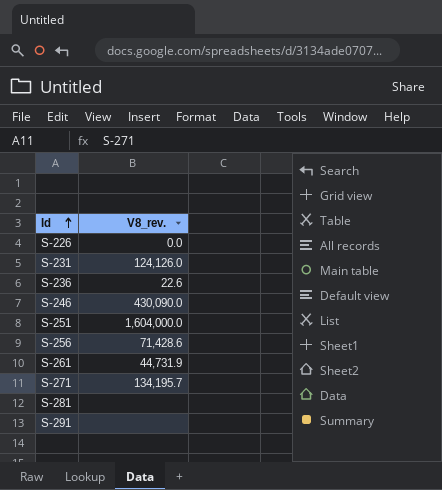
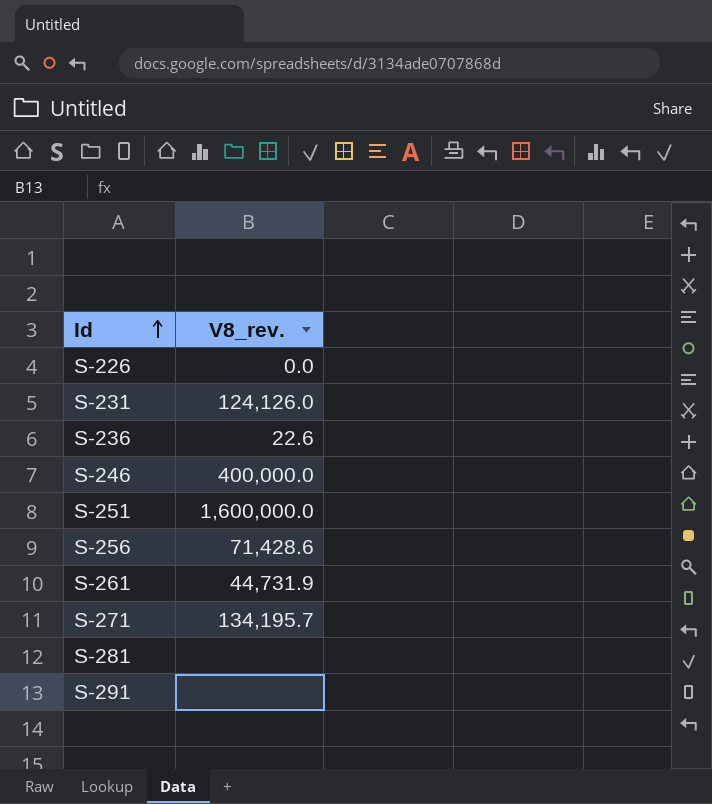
S-246 | V8_rev.: 430,090.0 -> 400,000.0
S-251 | V8_rev.: 1,604,000.0 -> 1,600,000.0

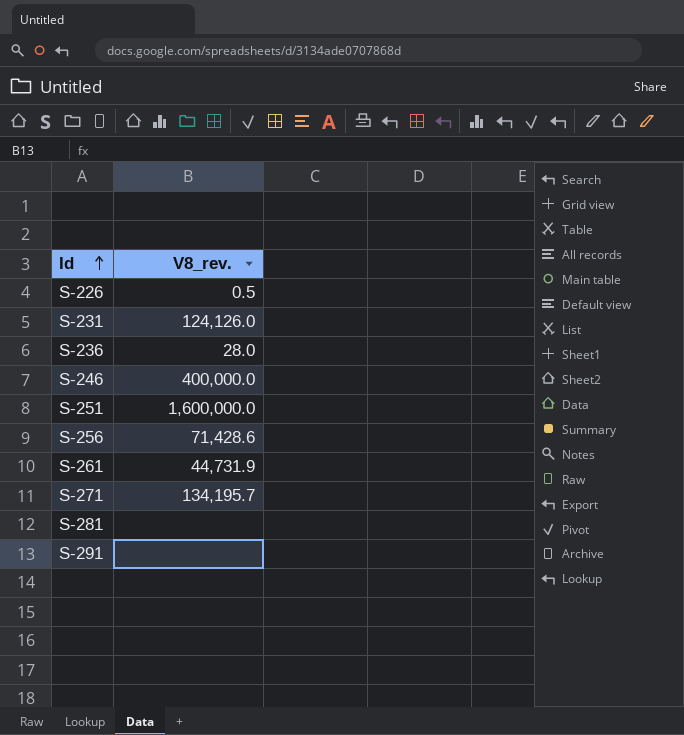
S-226 | V8_rev.: 0.0 -> 0.5
S-236 | V8_rev.: 22.6 -> 28.0

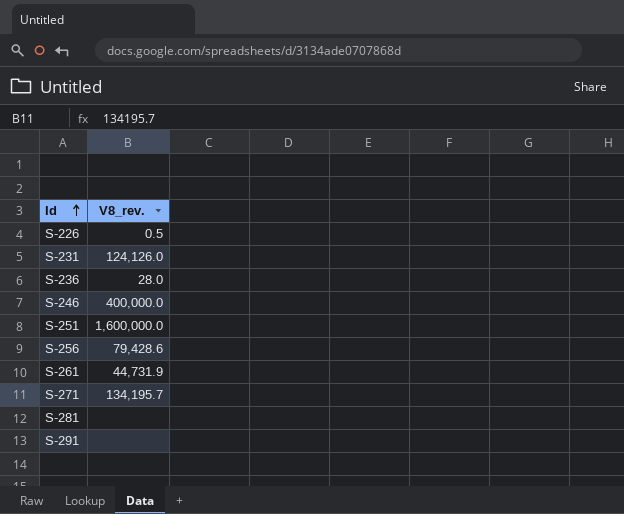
S-256 | V8_rev.: 71,428.6 -> 79,428.6

